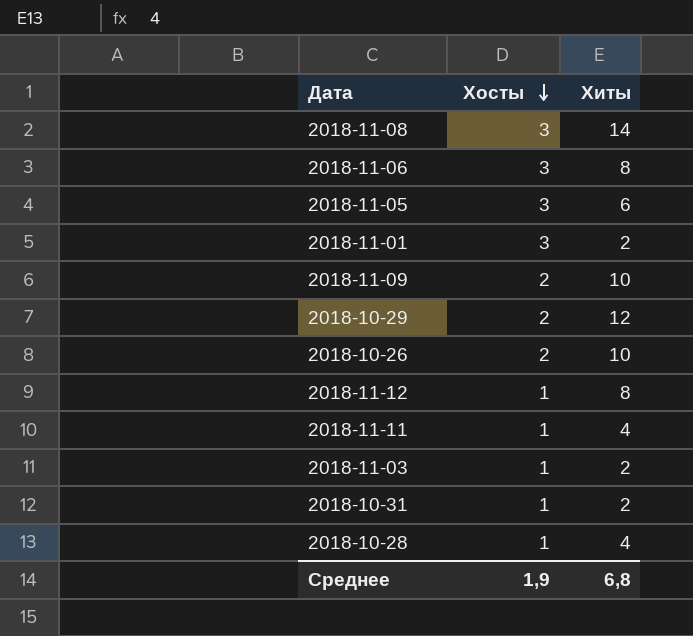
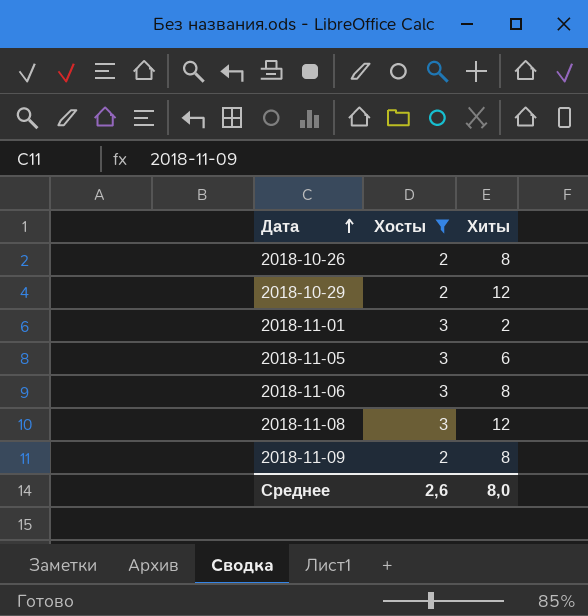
filter: none -> Хосты != 1
row order: Хосты descending -> Дата ascending
2018-10-26 | Хиты: 10 -> 8
2018-11-08 | Хиты: 14 -> 12
2018-11-09 | Хиты: 10 -> 8
Среднее | Хосты: 1,9 -> 2,6
Среднее | Хиты: 6,8 -> 8,0

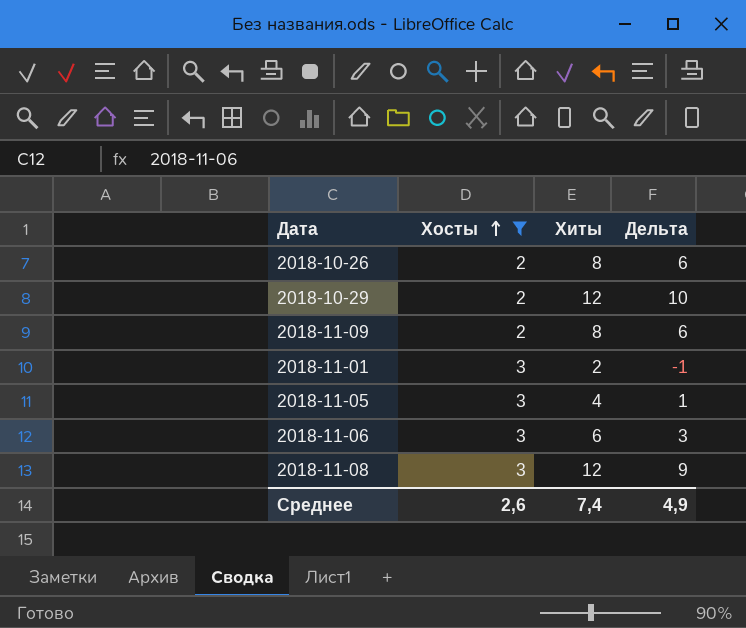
row order: Дата ascending -> Хосты ascending
column Дельта | formula: none -> [Хиты] - [Хосты]
2018-11-05 | Хиты: 6 -> 4
2018-11-06 | Хиты: 8 -> 6
Среднее | Хиты: 8,0 -> 7,4

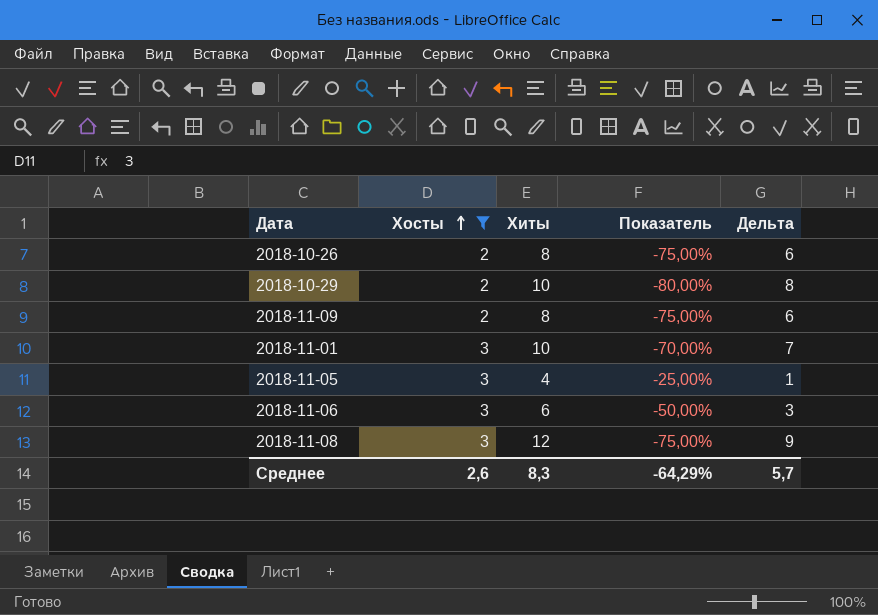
column Показатель | formula: none -> ([Хосты] - [Хиты]) / [Хиты]
2018-10-29 | Хиты: 12 -> 10
2018-10-29 | Дельта: 10 -> 8
2018-11-01 | Хиты: 2 -> 10
2018-11-01 | Дельта: -1 -> 7
Среднее | Хиты: 7,4 -> 8,3
Среднее | Дельта: 4,9 -> 5,7

